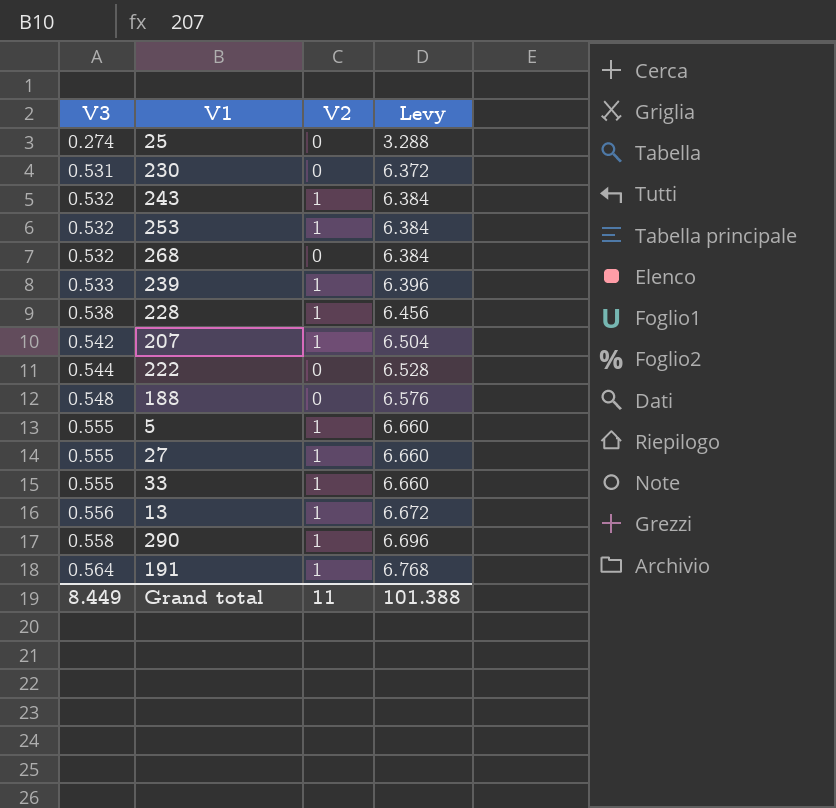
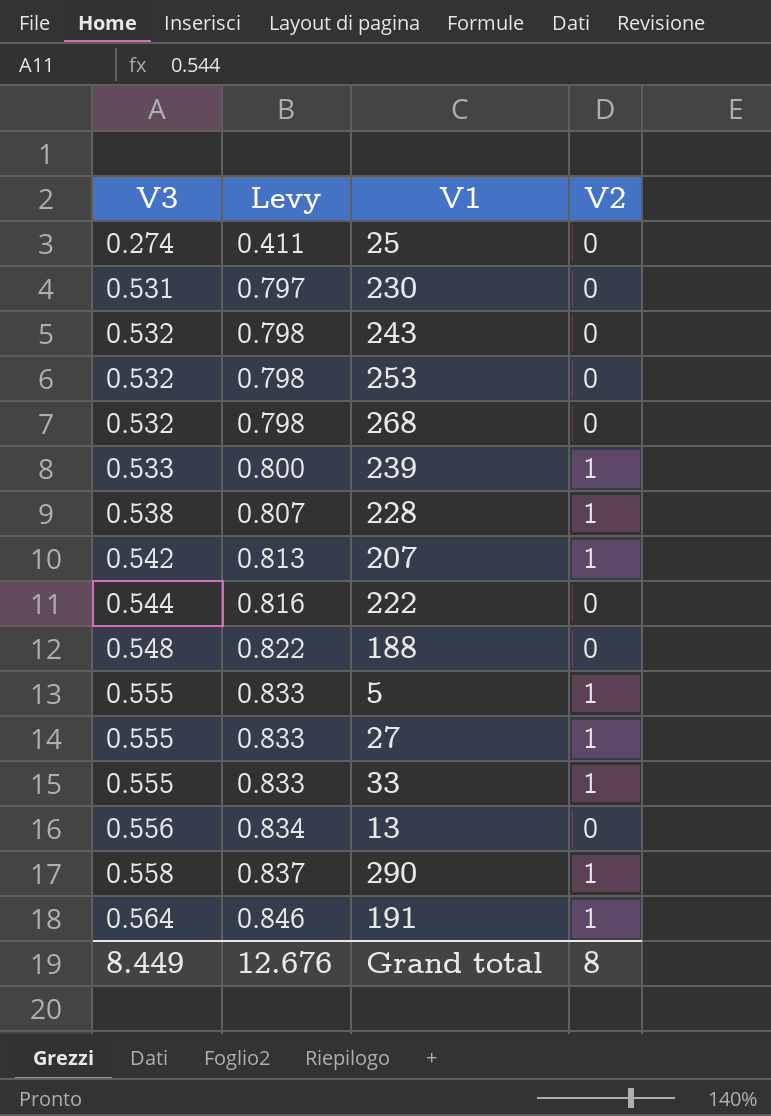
column Levy | formula: [V3] * 12 -> [V3] * 1.5
column Levy | position: 4 -> 2
243 | V2: 1 -> 0
253 | V2: 1 -> 0
13 | V2: 1 -> 0
Grand total | Levy: 101.388 -> 12.676
Grand total | V2: 11 -> 8

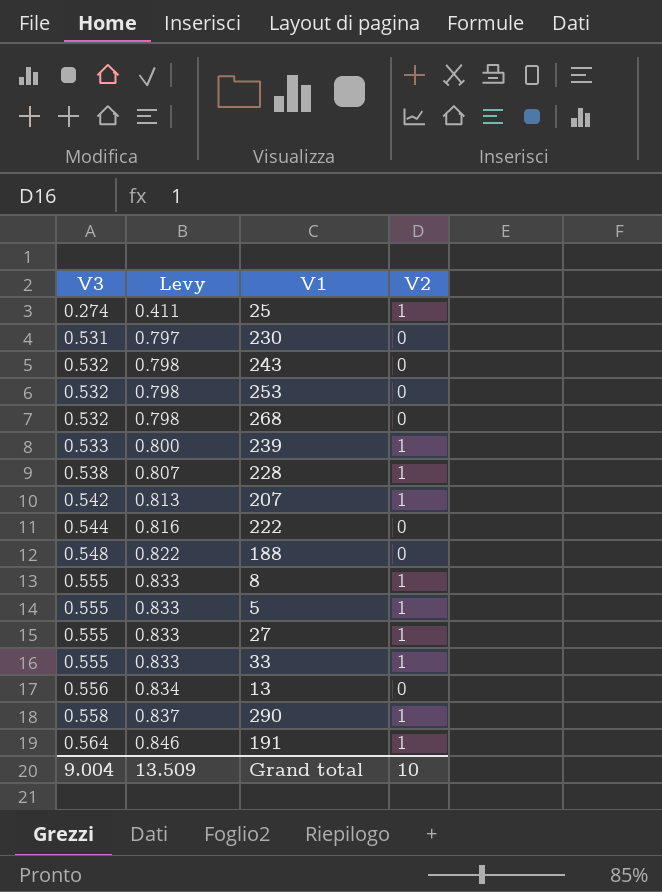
25 | V2: 0 -> 1
row 8: none -> 0.555 | 0.833 | 1
Grand total | V3: 8.449 -> 9.004
Grand total | Levy: 12.676 -> 13.509
Grand total | V2: 8 -> 10

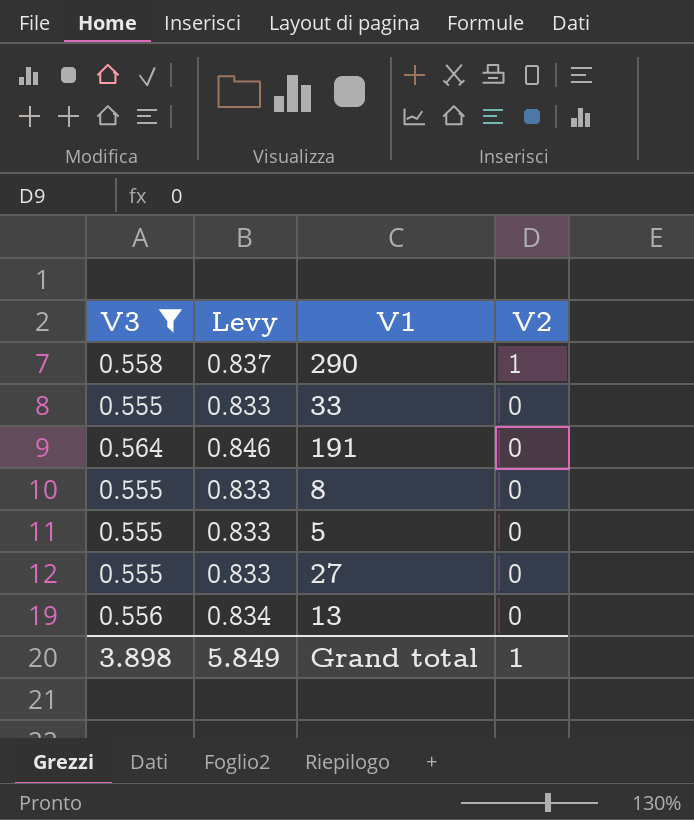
filter: none -> V3 >= 0.555
row order: V3 ascending -> V2 descending
33 | V2: 1 -> 0
191 | V2: 1 -> 0
8 | V2: 1 -> 0
5 | V2: 1 -> 0
27 | V2: 1 -> 0
Grand total | V3: 9.004 -> 3.898
Grand total | Levy: 13.509 -> 5.849
Grand total | V2: 10 -> 1

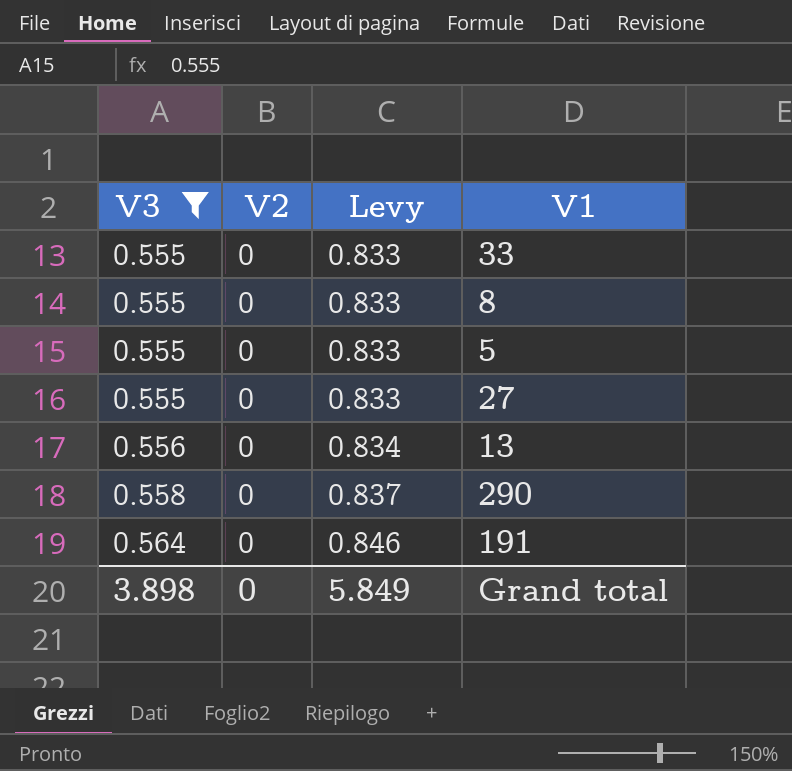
row order: V2 descending -> V3 ascending
column V2 | position: 4 -> 2
290 | V2: 1 -> 0
Grand total | V2: 1 -> 0

